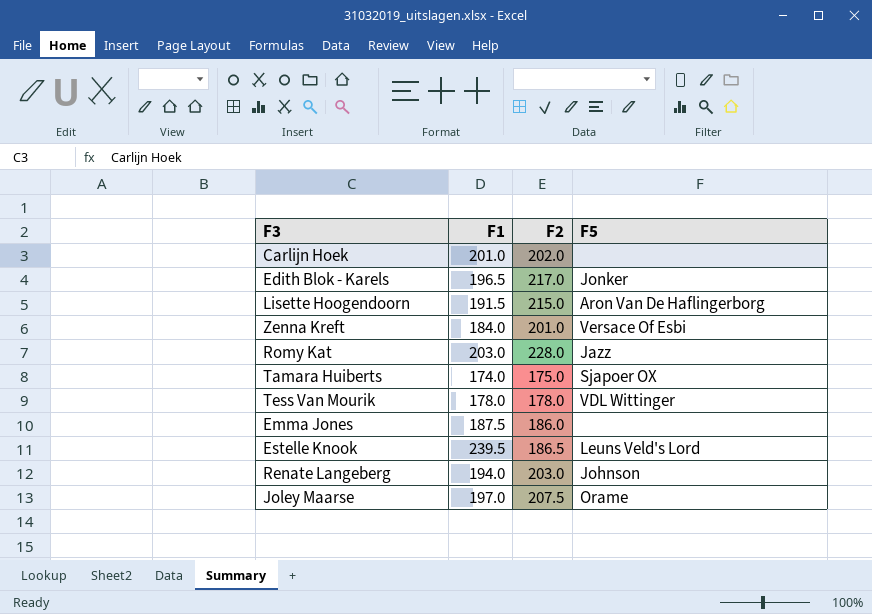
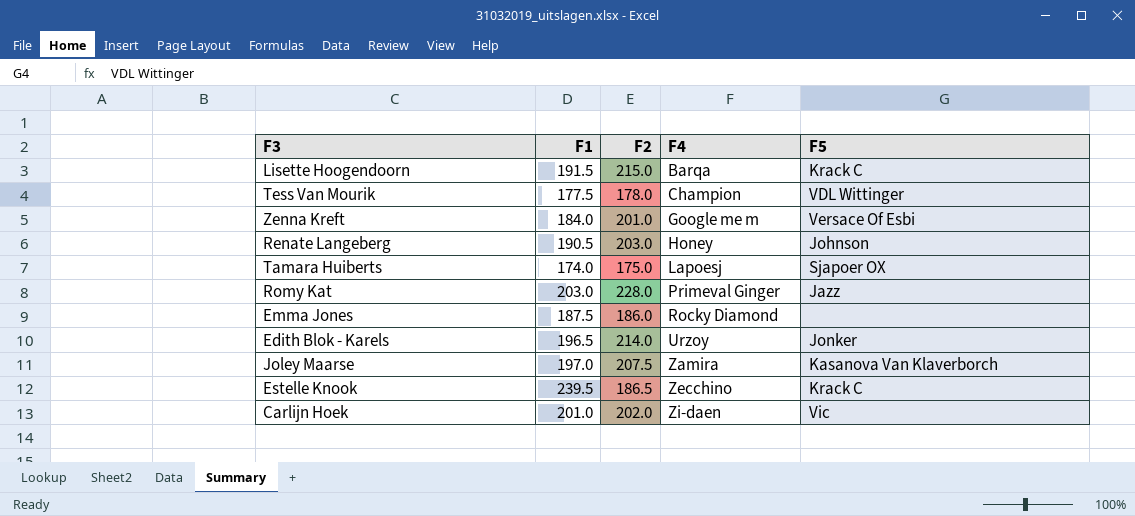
row order: none -> F4 ascending
column F4 | position: none -> 4
Lisette Hoogendoorn | F5: Aron Van De Haflingerborg -> Krack C
Tess Van Mourik | F1: 178.0 -> 177.5
Renate Langeberg | F1: 194.0 -> 190.5
Edith Blok - Karels | F2: 217.0 -> 214.0
Joley Maarse | F5: Orame -> Kasanova Van Klaverborch
Estelle Knook | F5: Leuns Veld's Lord -> Krack C
Carlijn Hoek | F5: none -> Vic

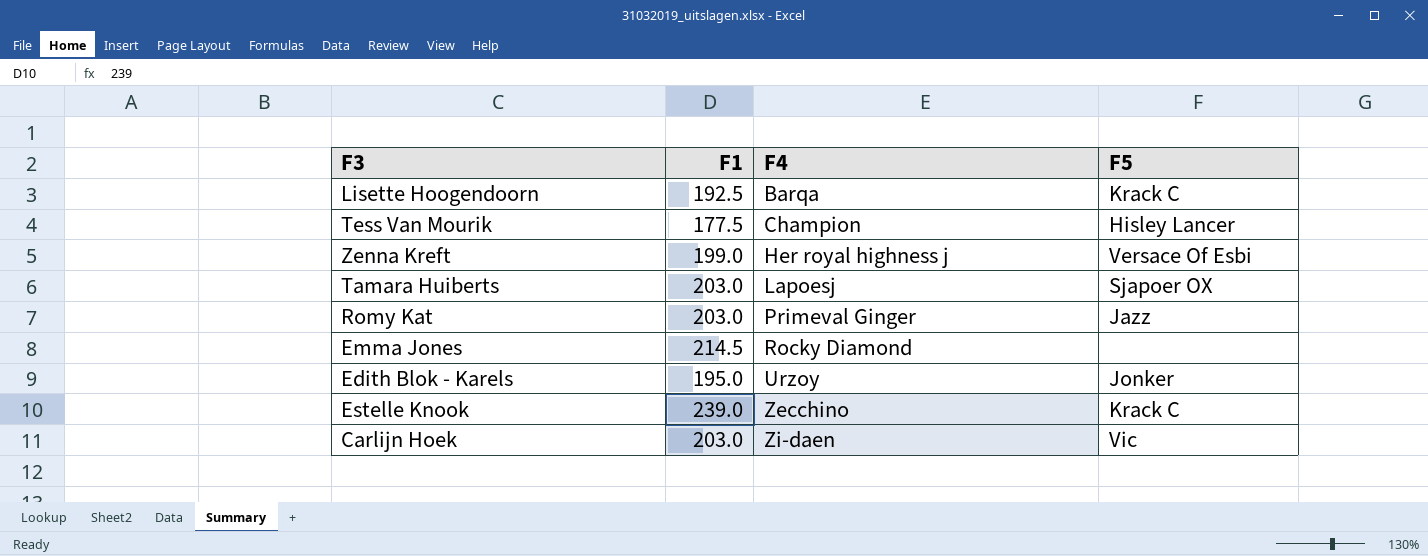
column F2 | position: 3 -> none
row Renate Langeberg: 190.5 | 203.0 | Honey | Johnson -> none
row Joley Maarse: 197.0 | 207.5 | Zamira | Kasanova Van Klaverborch -> none
Lisette Hoogendoorn | F1: 191.5 -> 192.5
Tess Van Mourik | F5: VDL Wittinger -> Hisley Lancer
Zenna Kreft | F1: 184.0 -> 199.0
Zenna Kreft | F4: Google me m -> Her royal highness j
Tamara Huiberts | F1: 174.0 -> 203.0
Emma Jones | F1: 187.5 -> 214.5
Edith Blok - Karels | F1: 196.5 -> 195.0
Estelle Knook | F1: 239.5 -> 239.0
Carlijn Hoek | F1: 201.0 -> 203.0

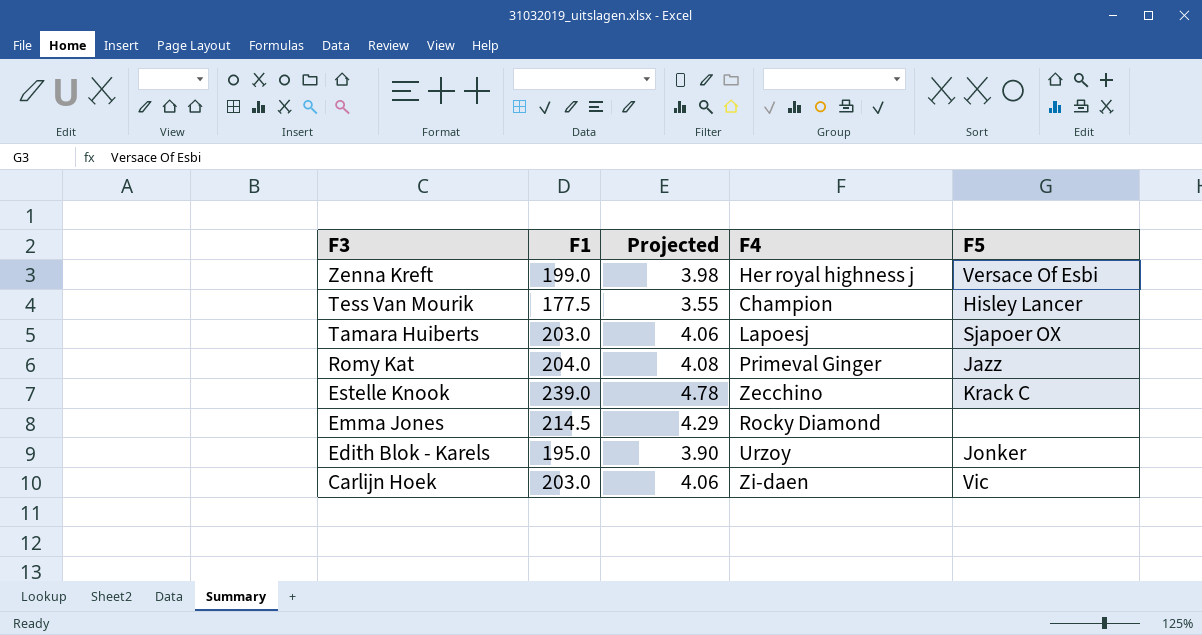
row order: F4 ascending -> F3 descending
column Projected | formula: none -> [F1] * 0.02
row Lisette Hoogendoorn: 192.5 | Barqa | Krack C -> none
Romy Kat | F1: 203.0 -> 204.0

